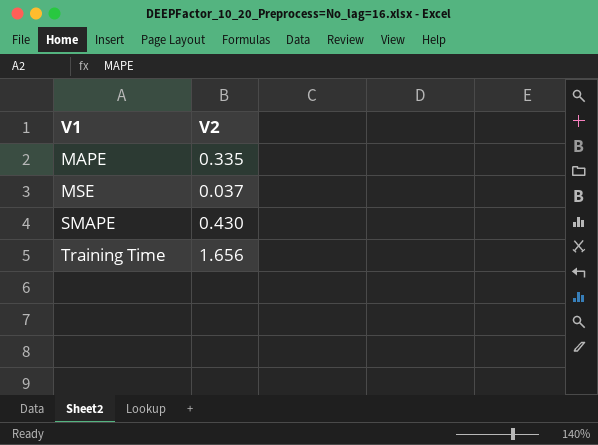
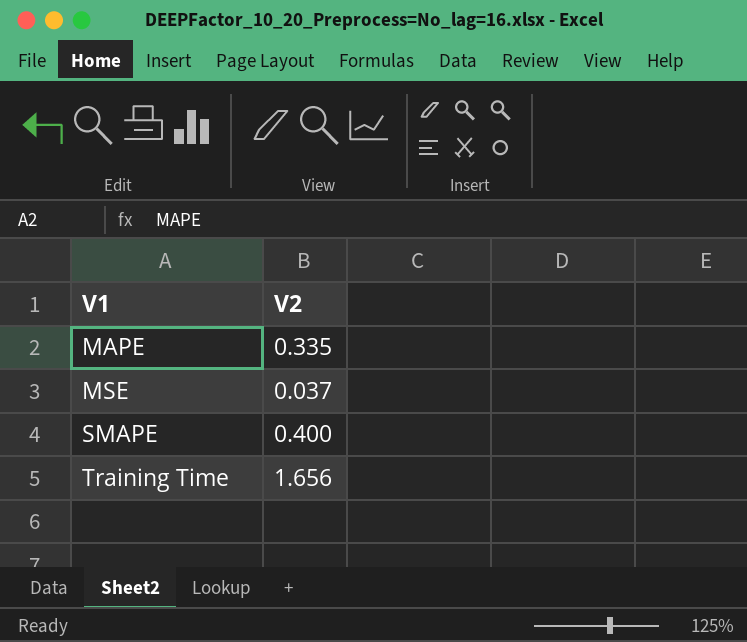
SMAPE | V2: 0.430 -> 0.400

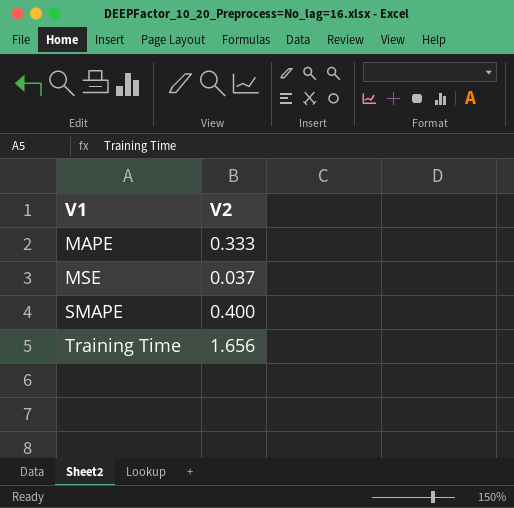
MAPE | V2: 0.335 -> 0.333

